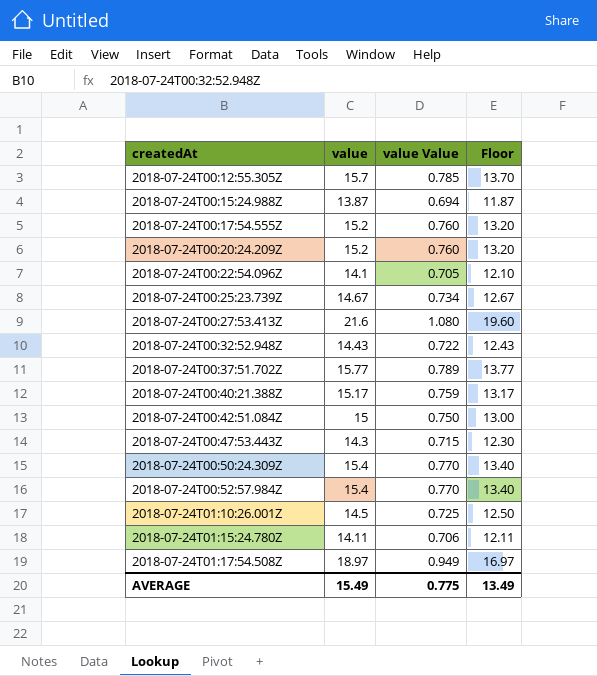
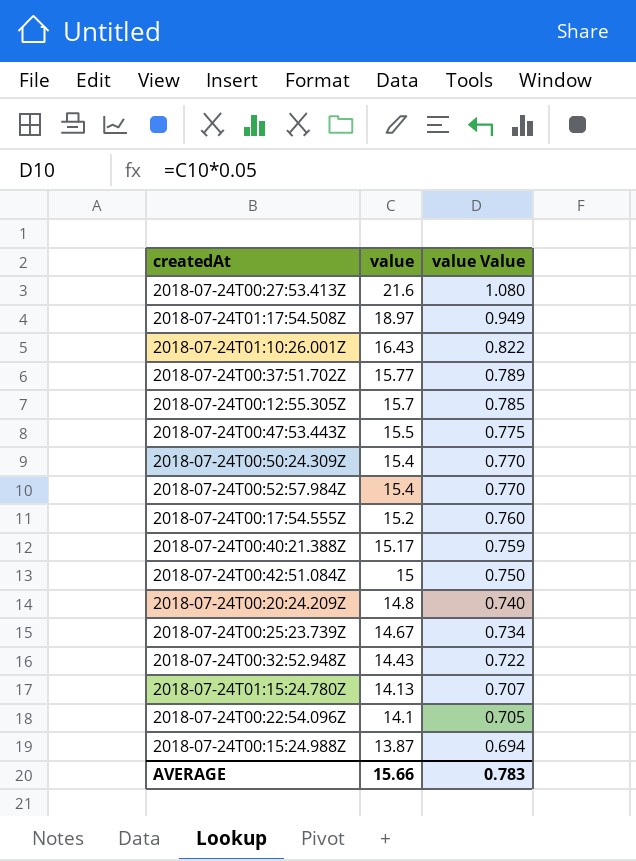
row order: createdAt ascending -> value descending
column Floor | formula: [value] - 2 -> none
2018-07-24T01:10:26.001Z | value: 14.5 -> 16.43
2018-07-24T01:10:26.001Z | value Value: 0.725 -> 0.822
2018-07-24T00:47:53.443Z | value: 14.3 -> 15.5
2018-07-24T00:47:53.443Z | value Value: 0.715 -> 0.775
2018-07-24T00:20:24.209Z | value: 15.2 -> 14.8
2018-07-24T00:20:24.209Z | value Value: 0.760 -> 0.740
2018-07-24T01:15:24.780Z | value: 14.11 -> 14.13
2018-07-24T01:15:24.780Z | value Value: 0.706 -> 0.707
AVERAGE | value: 15.49 -> 15.66
AVERAGE | value Value: 0.775 -> 0.783

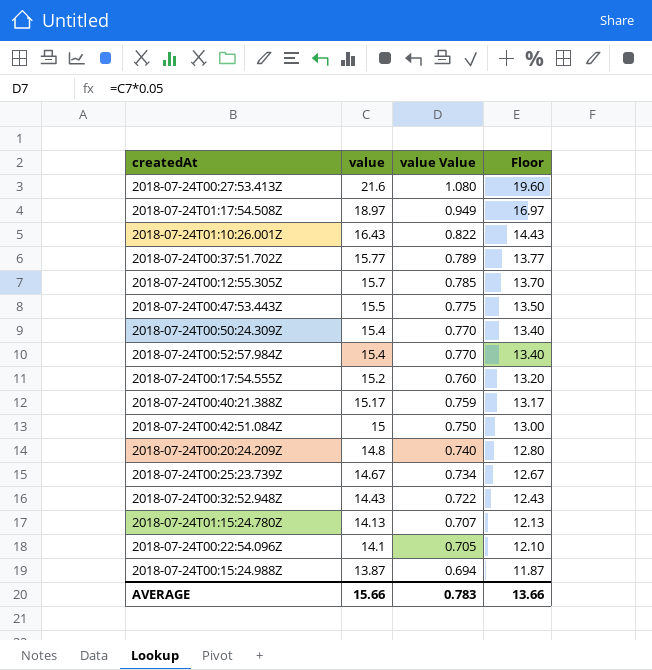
column Floor | formula: none -> [value] - 2

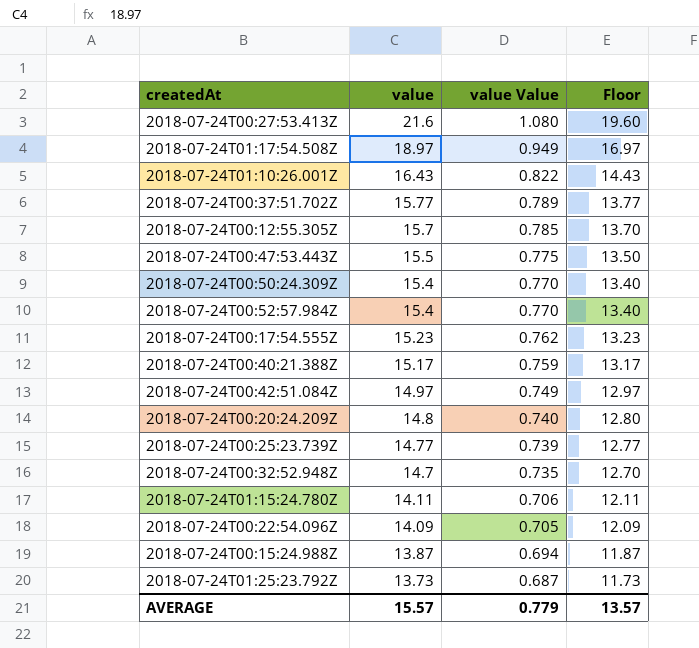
2018-07-24T00:17:54.555Z | value: 15.2 -> 15.23
2018-07-24T00:17:54.555Z | value Value: 0.760 -> 0.762
2018-07-24T00:17:54.555Z | Floor: 13.20 -> 13.23
2018-07-24T00:42:51.084Z | value: 15 -> 14.97
2018-07-24T00:42:51.084Z | value Value: 0.750 -> 0.749
2018-07-24T00:42:51.084Z | Floor: 13.00 -> 12.97
2018-07-24T00:25:23.739Z | value: 14.67 -> 14.77
2018-07-24T00:25:23.739Z | value Value: 0.734 -> 0.739
2018-07-24T00:25:23.739Z | Floor: 12.67 -> 12.77
2018-07-24T00:32:52.948Z | value: 14.43 -> 14.7
2018-07-24T00:32:52.948Z | value Value: 0.722 -> 0.735
2018-07-24T00:32:52.948Z | Floor: 12.43 -> 12.70
2018-07-24T01:15:24.780Z | value: 14.13 -> 14.11
2018-07-24T01:15:24.780Z | value Value: 0.707 -> 0.706
2018-07-24T01:15:24.780Z | Floor: 12.13 -> 12.11
2018-07-24T00:22:54.096Z | value: 14.1 -> 14.09
2018-07-24T00:22:54.096Z | Floor: 12.10 -> 12.09
row 2018-07-24T01:25:23.792Z: none -> 13.73 | 0.687 | 11.73
AVERAGE | value: 15.66 -> 15.57
AVERAGE | value Value: 0.783 -> 0.779
AVERAGE | Floor: 13.66 -> 13.57

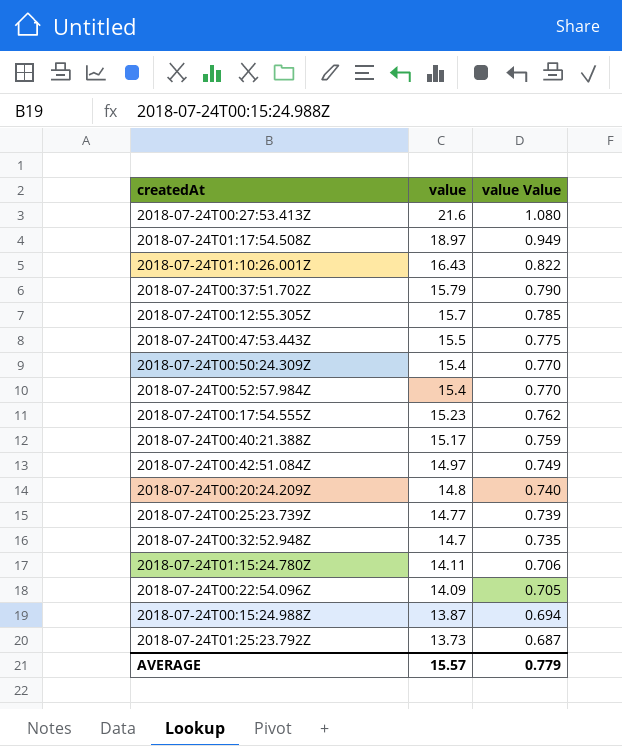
column Floor | formula: [value] - 2 -> none
2018-07-24T00:37:51.702Z | value: 15.77 -> 15.79
2018-07-24T00:37:51.702Z | value Value: 0.789 -> 0.790

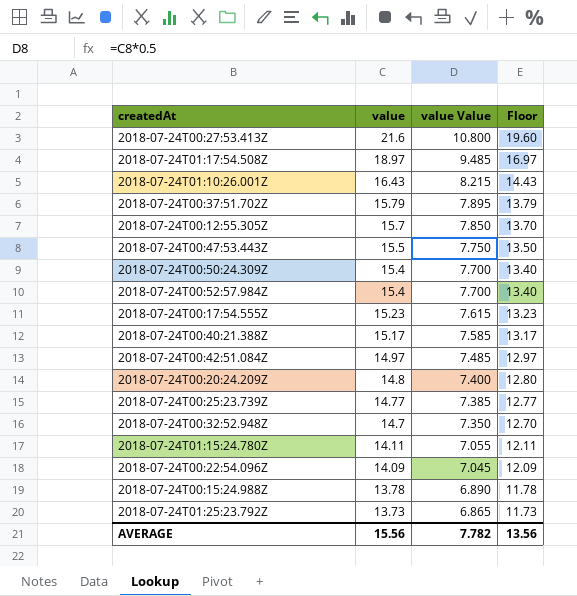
column value Value | formula: [value] * 0.05 -> [value] * 0.5
column Floor | formula: none -> [value] - 2
2018-07-24T00:15:24.988Z | value: 13.87 -> 13.78
AVERAGE | value: 15.57 -> 15.56
AVERAGE | value Value: 0.779 -> 7.782

